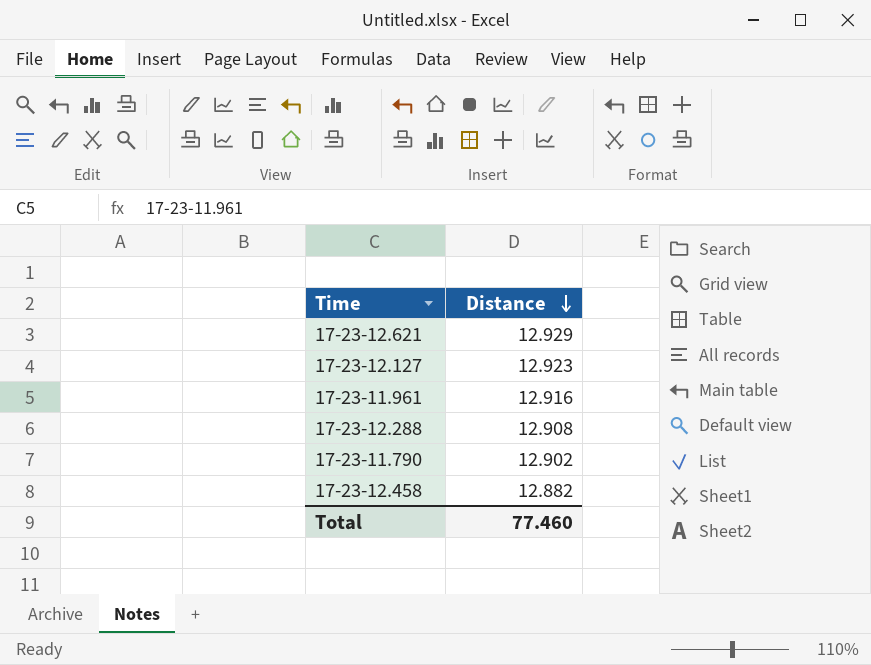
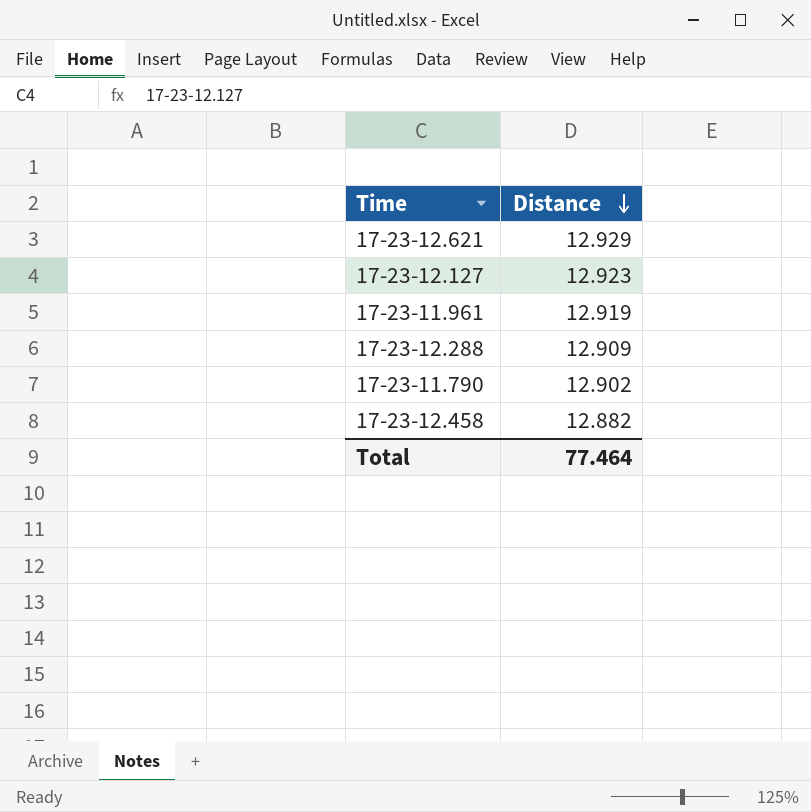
17-23-11.961 | Distance: 12.916 -> 12.919
17-23-12.288 | Distance: 12.908 -> 12.909
Total | Distance: 77.460 -> 77.464

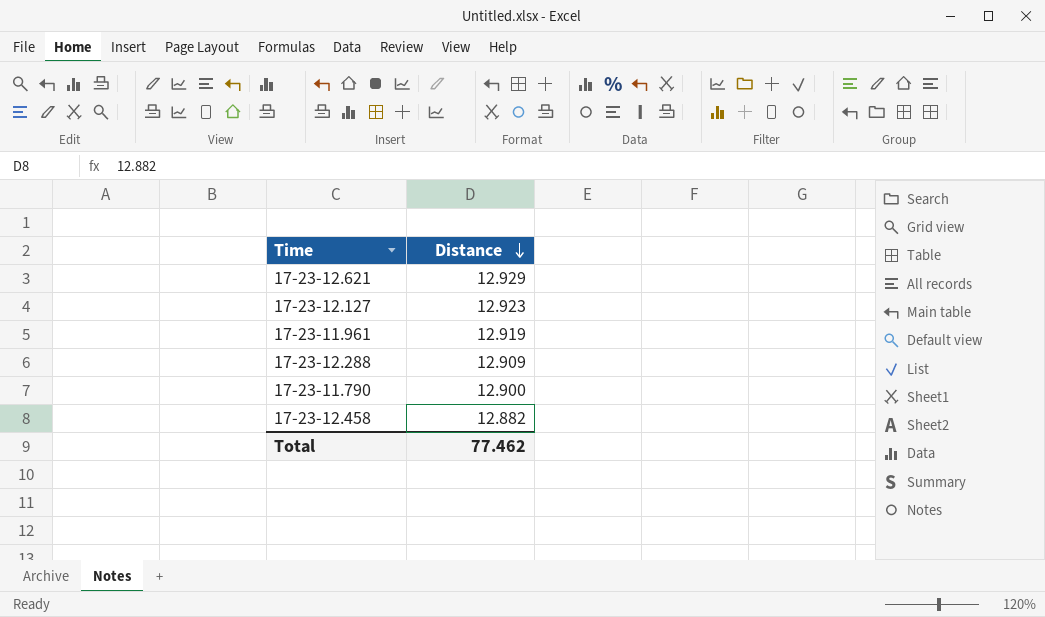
17-23-11.790 | Distance: 12.902 -> 12.900
Total | Distance: 77.464 -> 77.462

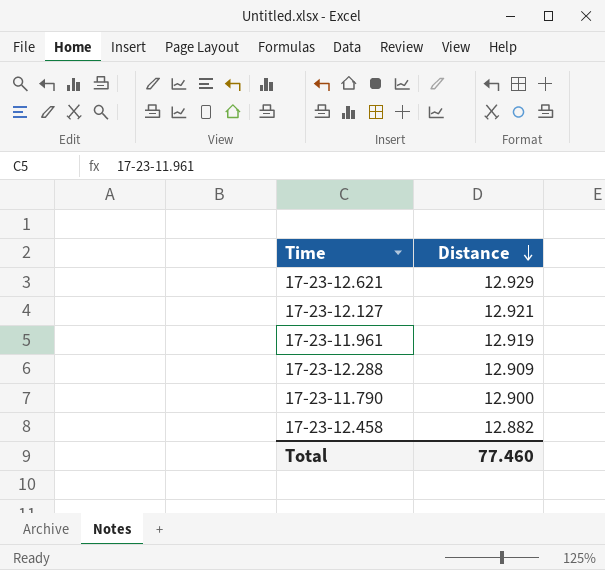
17-23-12.127 | Distance: 12.923 -> 12.921
Total | Distance: 77.462 -> 77.460

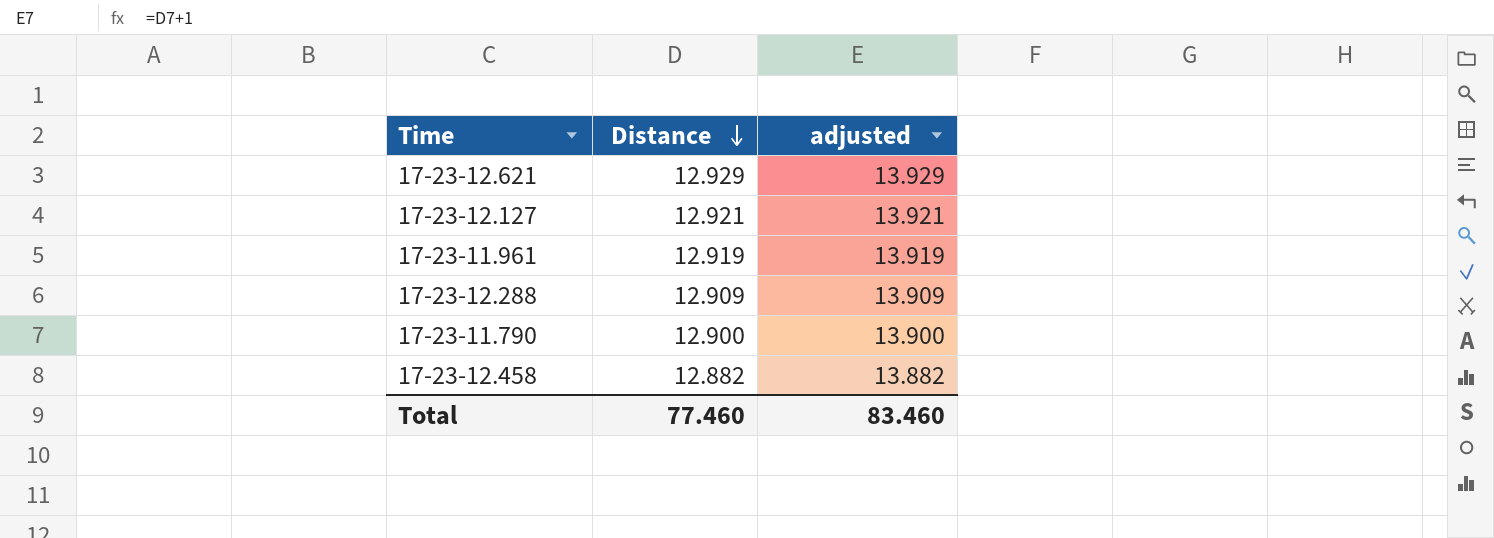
column adjusted | formula: none -> [Distance] + 1

